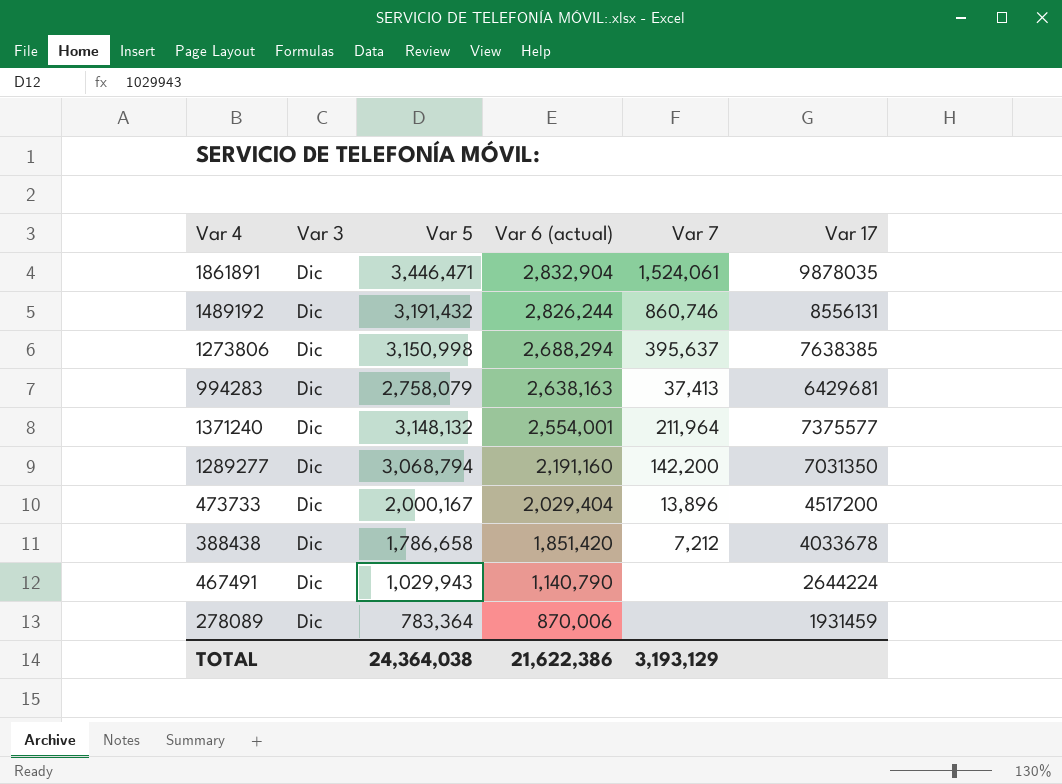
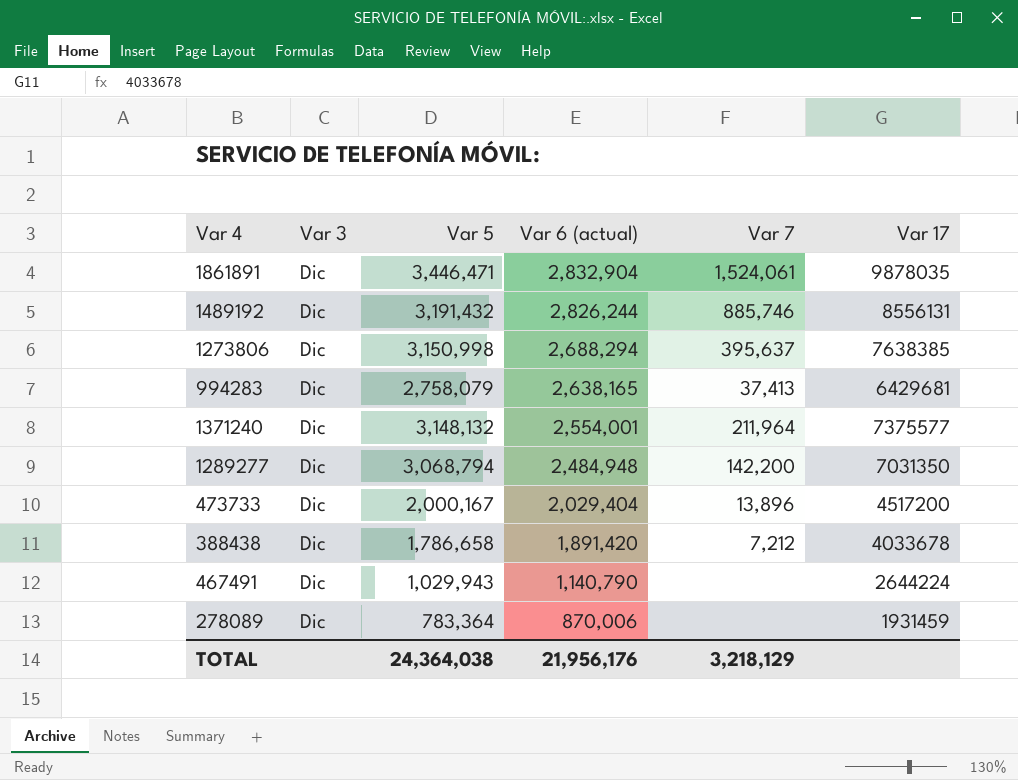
1489192 | Var 7: 860,746 -> 885,746
994283 | Var 6 (actual): 2,638,163 -> 2,638,165
1289277 | Var 6 (actual): 2,191,160 -> 2,484,948
388438 | Var 6 (actual): 1,851,420 -> 1,891,420
TOTAL | Var 6 (actual): 21,622,386 -> 21,956,176
TOTAL | Var 7: 3,193,129 -> 3,218,129

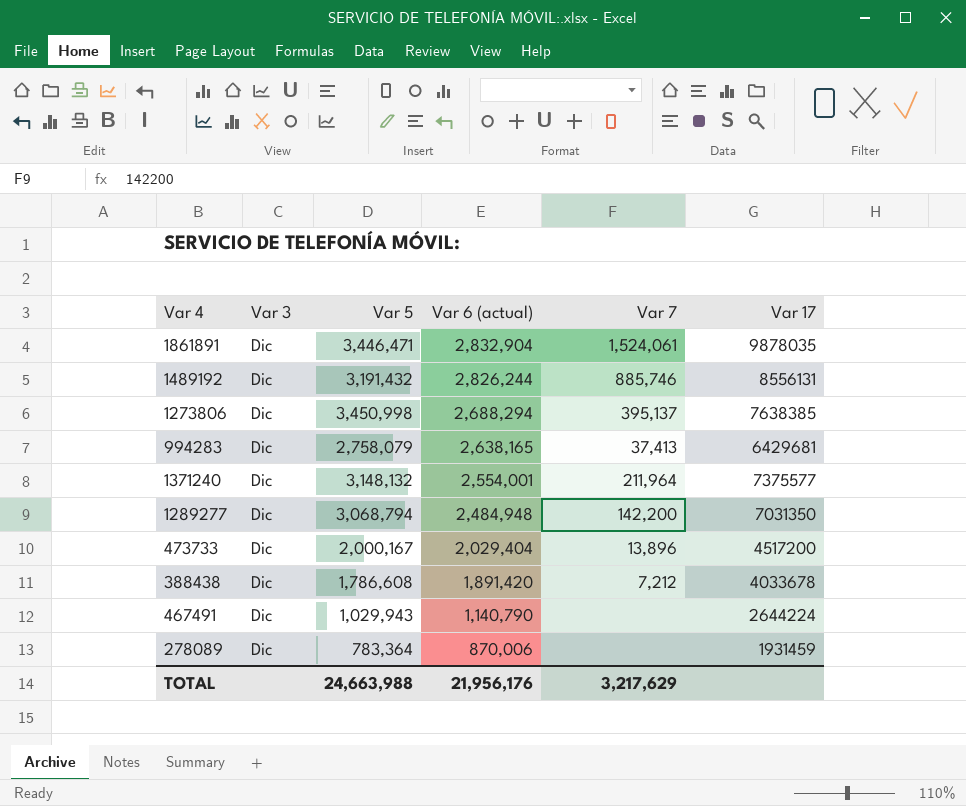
1273806 | Var 5: 3,150,998 -> 3,450,998
1273806 | Var 7: 395,637 -> 395,137
388438 | Var 5: 1,786,658 -> 1,786,608
TOTAL | Var 5: 24,364,038 -> 24,663,988
TOTAL | Var 7: 3,218,129 -> 3,217,629

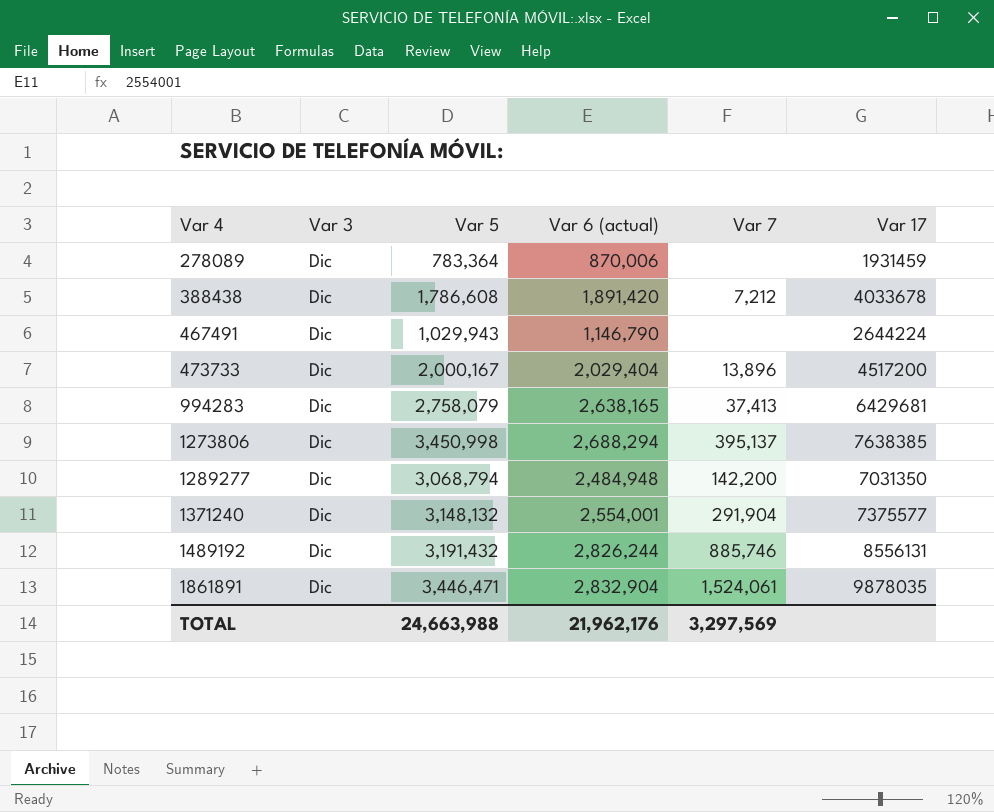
row order: Var 6 (actual) descending -> Var 4 ascending
467491 | Var 6 (actual): 1,140,790 -> 1,146,790
1371240 | Var 7: 211,964 -> 291,904
TOTAL | Var 6 (actual): 21,956,176 -> 21,962,176
TOTAL | Var 7: 3,217,629 -> 3,297,569

